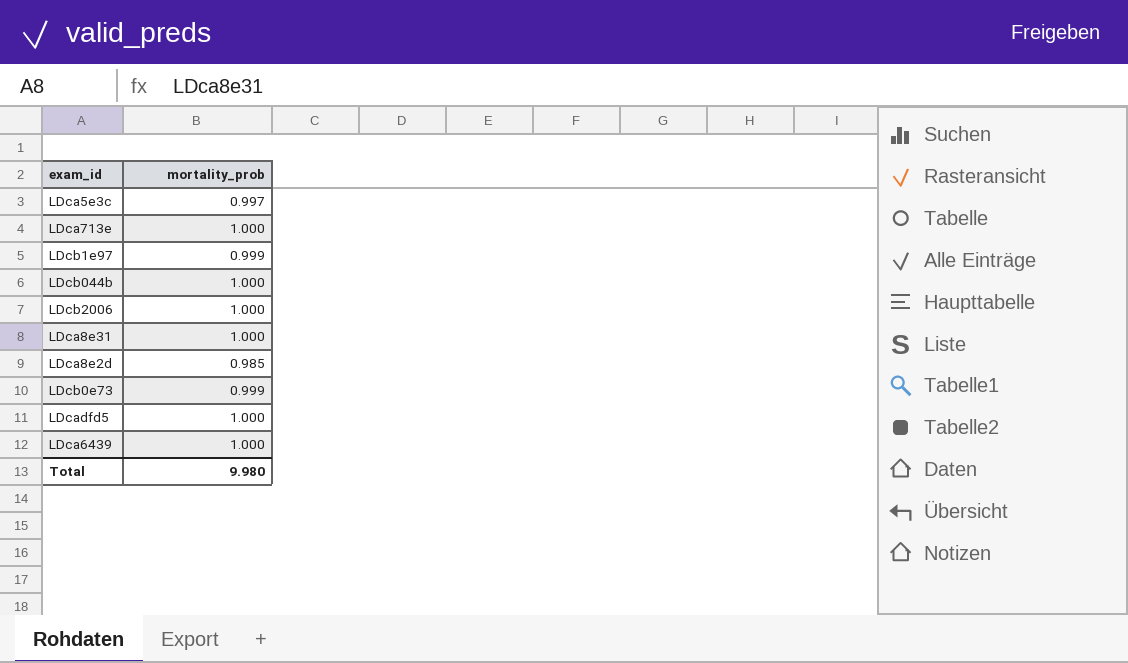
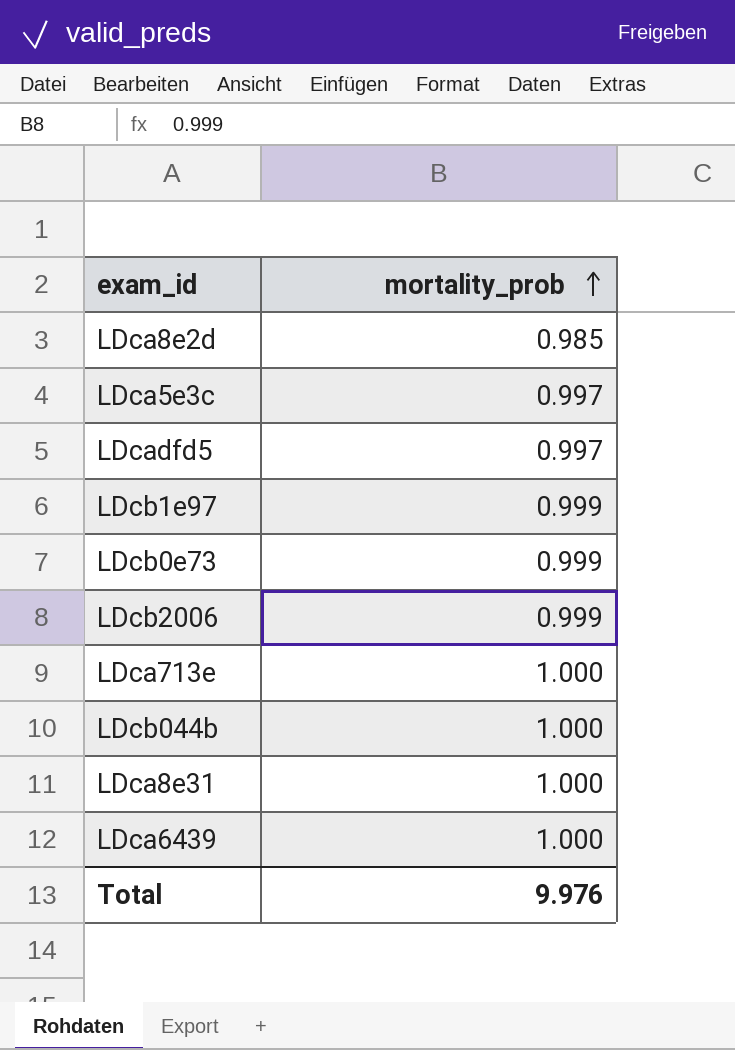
row order: none -> mortality_prob ascending
LDcadfd5 | mortality_prob: 1.000 -> 0.997
LDcb2006 | mortality_prob: 1.000 -> 0.999
Total | mortality_prob: 9.980 -> 9.976

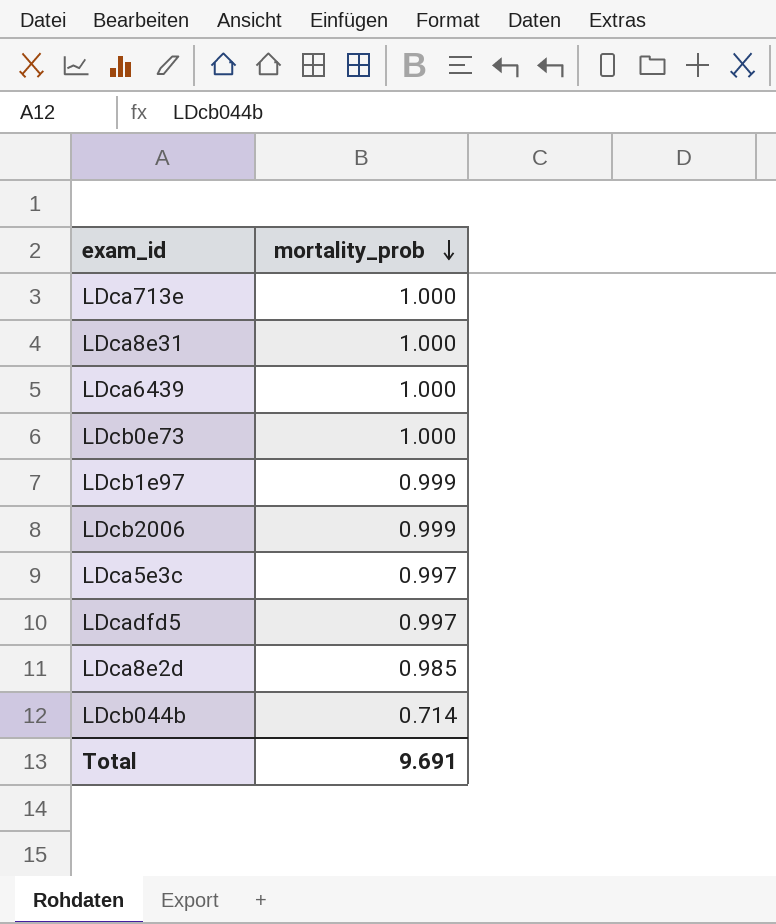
row order: mortality_prob ascending -> mortality_prob descending
LDcb0e73 | mortality_prob: 0.999 -> 1.000
LDcb044b | mortality_prob: 1.000 -> 0.714
Total | mortality_prob: 9.976 -> 9.691

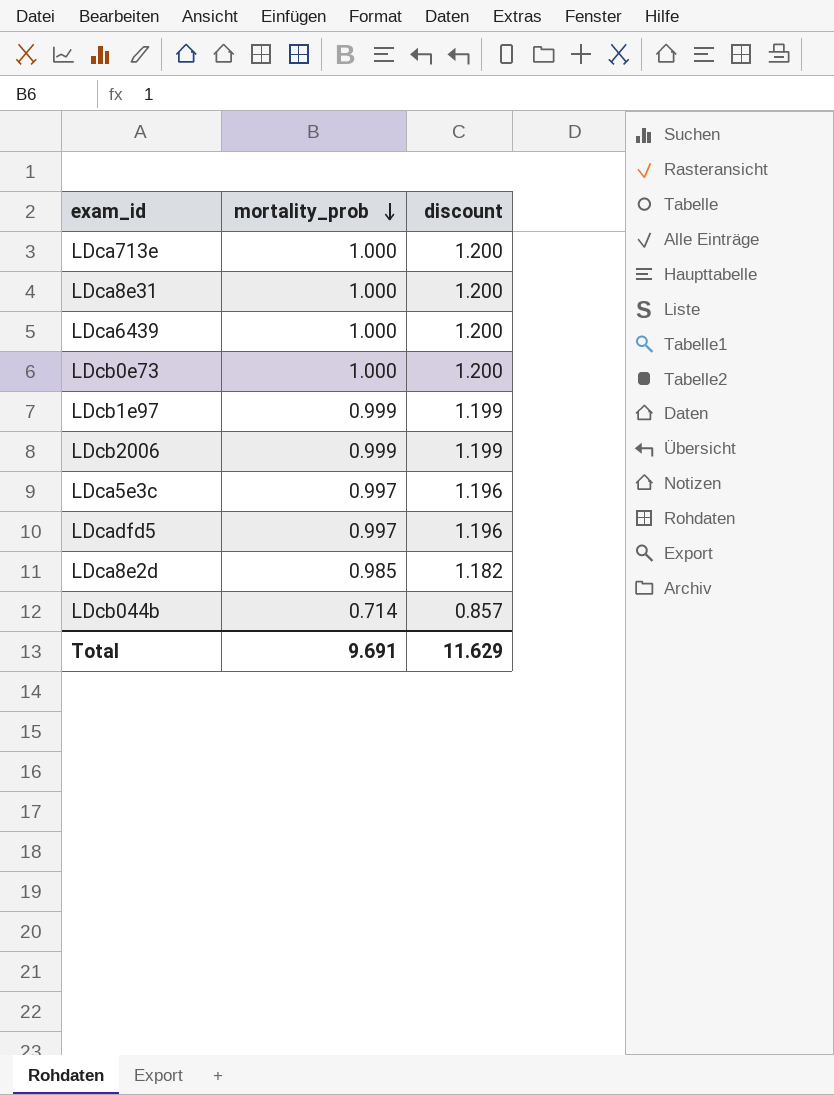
column discount | formula: none -> [mortality_prob] * 1.2

